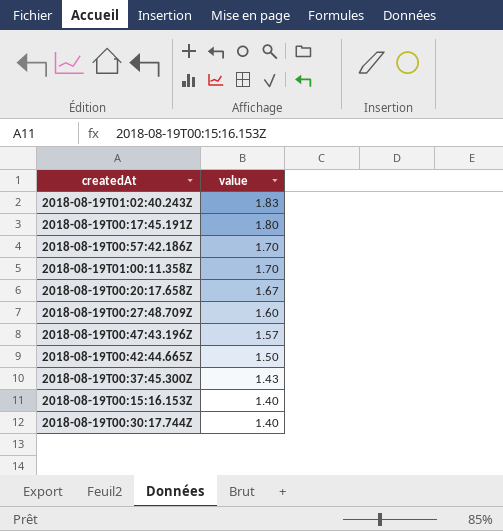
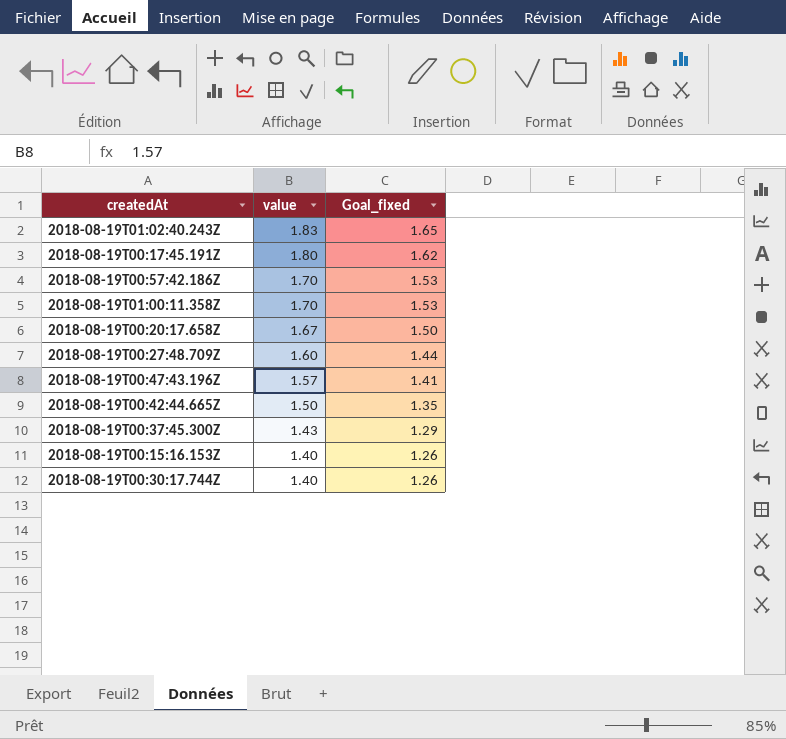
column Goal_fixed | formula: none -> [value] * 0.9

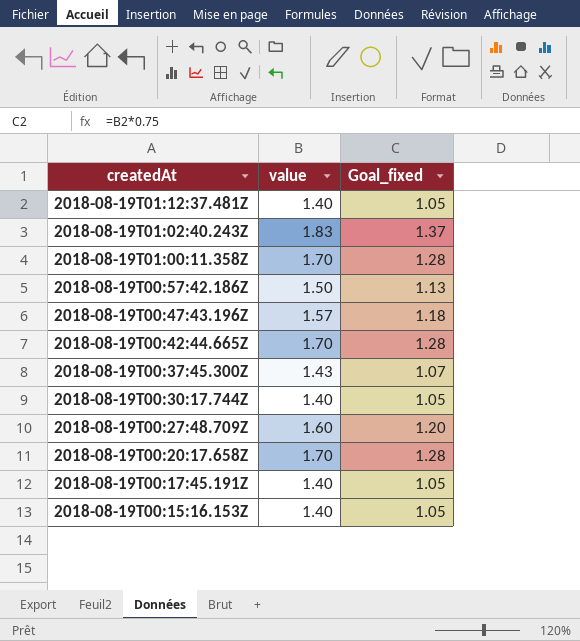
row order: value descending -> createdAt descending
column Goal_fixed | formula: [value] * 0.9 -> [value] * 0.75
row 2018-08-19T01:12:37.481Z: none -> 1.40 | 1.05
2018-08-19T00:57:42.186Z | value: 1.70 -> 1.50
2018-08-19T00:42:44.665Z | value: 1.50 -> 1.70
2018-08-19T00:20:17.658Z | value: 1.67 -> 1.70
2018-08-19T00:17:45.191Z | value: 1.80 -> 1.40

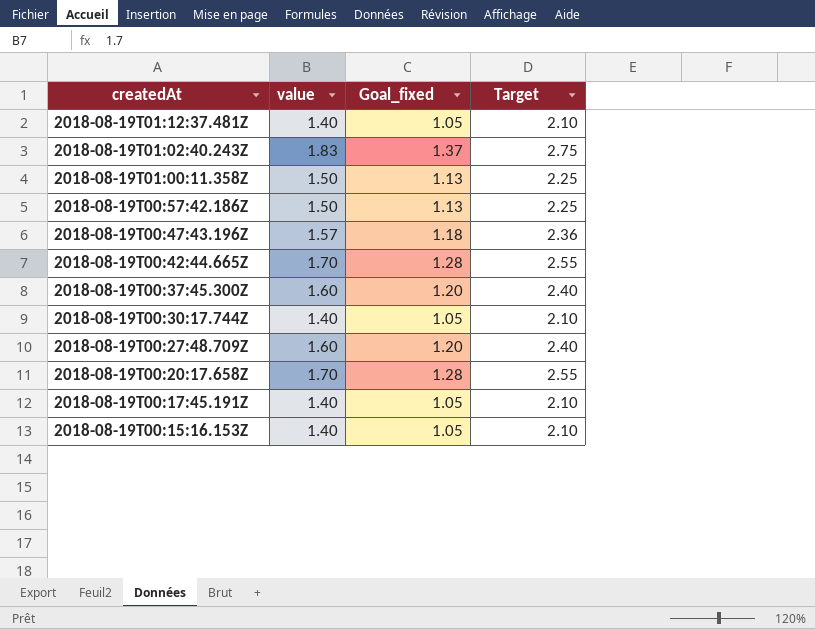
column Target | formula: none -> [value] * 1.5
2018-08-19T01:00:11.358Z | value: 1.70 -> 1.50
2018-08-19T01:00:11.358Z | Goal_fixed: 1.28 -> 1.13
2018-08-19T00:37:45.300Z | value: 1.43 -> 1.60
2018-08-19T00:37:45.300Z | Goal_fixed: 1.07 -> 1.20

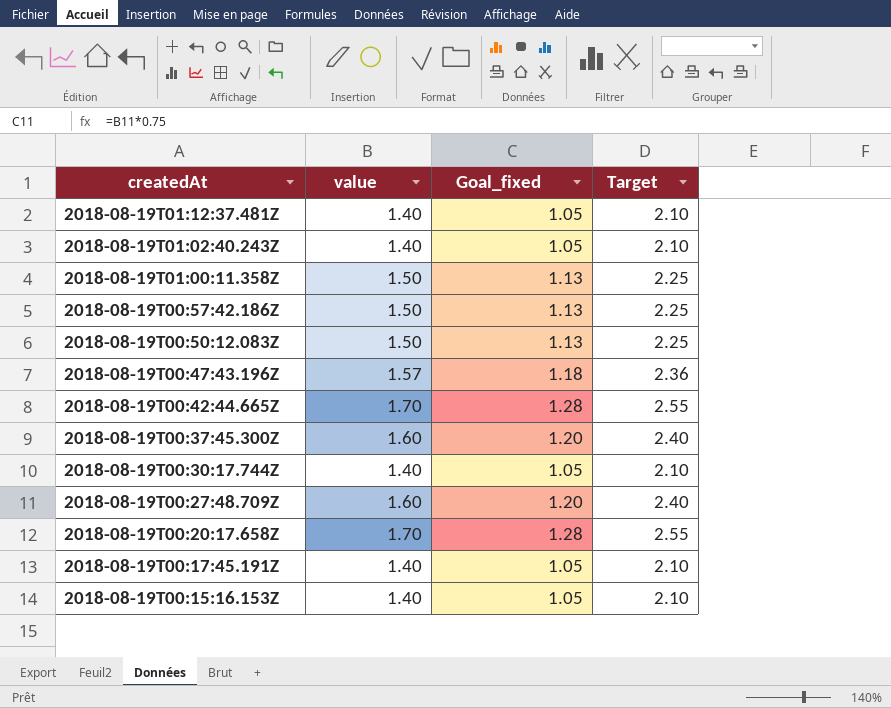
2018-08-19T01:02:40.243Z | value: 1.83 -> 1.40
2018-08-19T01:02:40.243Z | Goal_fixed: 1.37 -> 1.05
2018-08-19T01:02:40.243Z | Target: 2.75 -> 2.10
row 2018-08-19T00:50:12.083Z: none -> 1.50 | 1.13 | 2.25

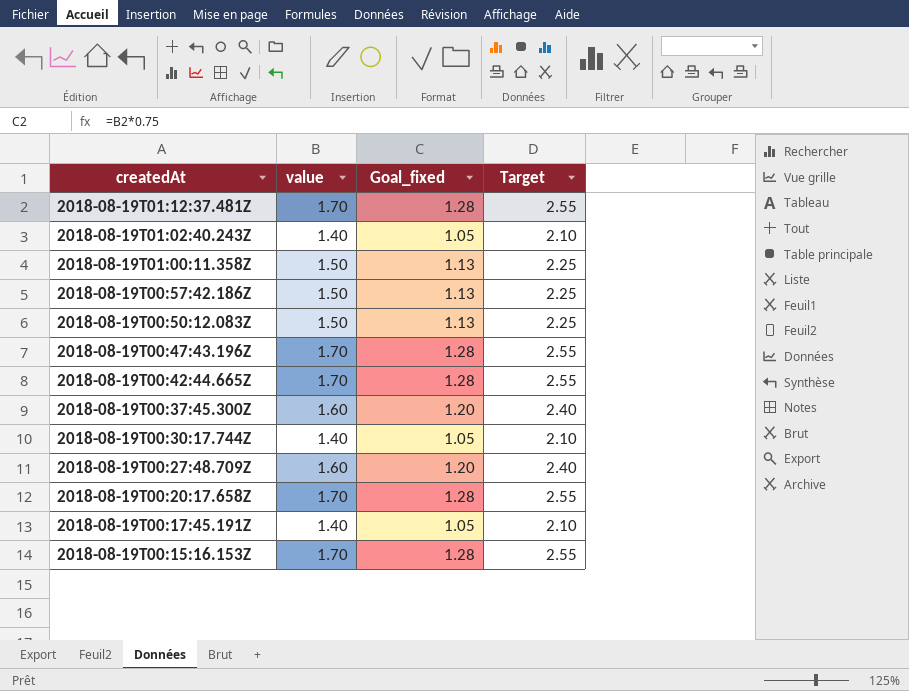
2018-08-19T01:12:37.481Z | value: 1.40 -> 1.70
2018-08-19T01:12:37.481Z | Goal_fixed: 1.05 -> 1.28
2018-08-19T01:12:37.481Z | Target: 2.10 -> 2.55
2018-08-19T00:47:43.196Z | value: 1.57 -> 1.70
2018-08-19T00:47:43.196Z | Goal_fixed: 1.18 -> 1.28
2018-08-19T00:47:43.196Z | Target: 2.36 -> 2.55
2018-08-19T00:15:16.153Z | value: 1.40 -> 1.70
2018-08-19T00:15:16.153Z | Goal_fixed: 1.05 -> 1.28
2018-08-19T00:15:16.153Z | Target: 2.10 -> 2.55

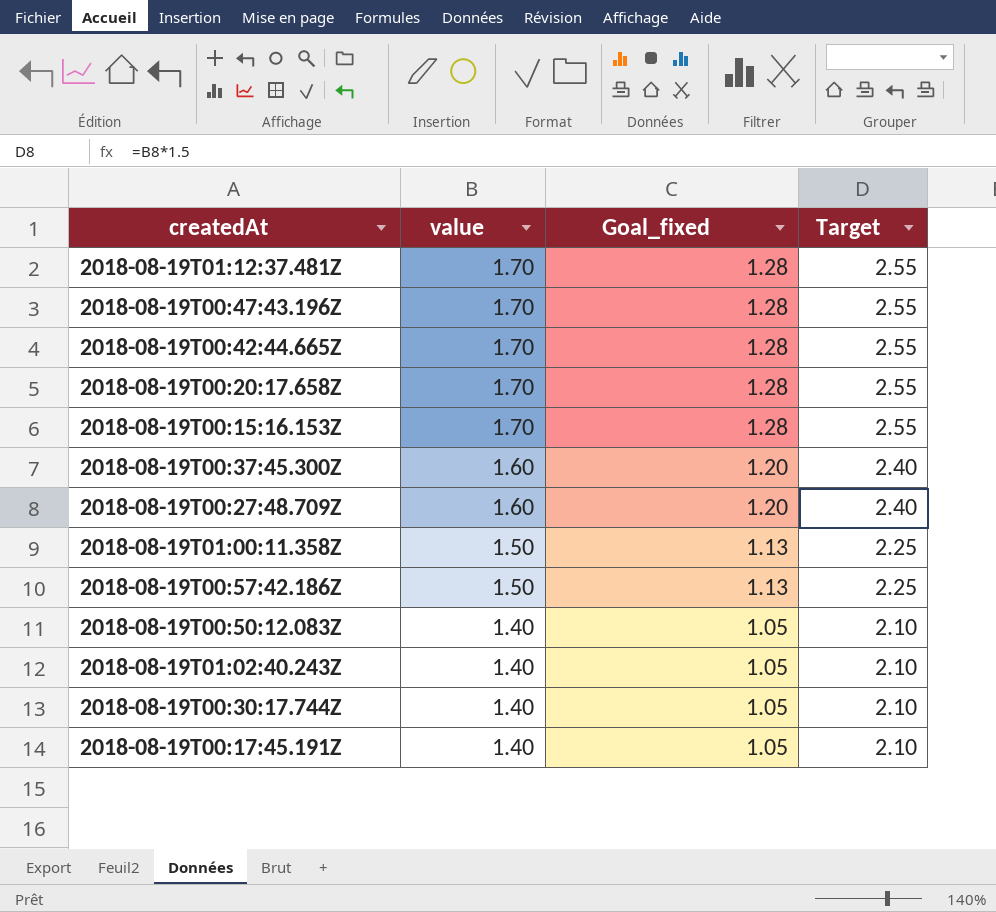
row order: createdAt descending -> value descending
2018-08-19T00:50:12.083Z | value: 1.50 -> 1.40
2018-08-19T00:50:12.083Z | Goal_fixed: 1.13 -> 1.05
2018-08-19T00:50:12.083Z | Target: 2.25 -> 2.10

